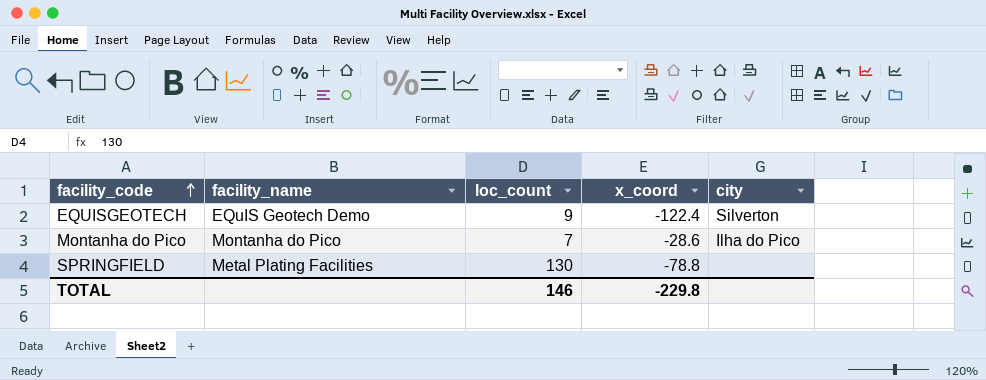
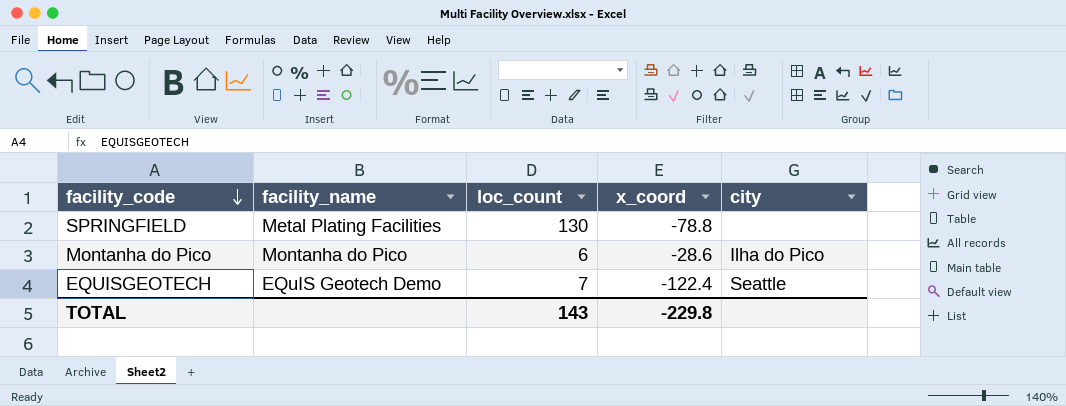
row order: facility_code ascending -> facility_code descending
Montanha do Pico | loc_count: 7 -> 6
EQUISGEOTECH | loc_count: 9 -> 7
EQUISGEOTECH | city: Silverton -> Seattle
TOTAL | loc_count: 146 -> 143

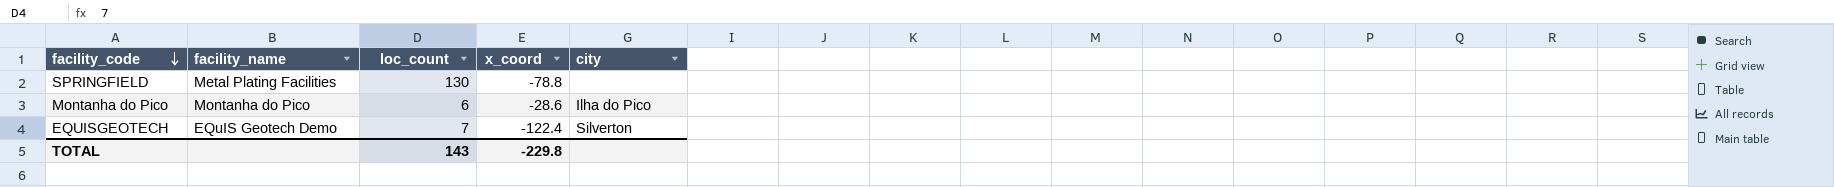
EQUISGEOTECH | city: Seattle -> Silverton

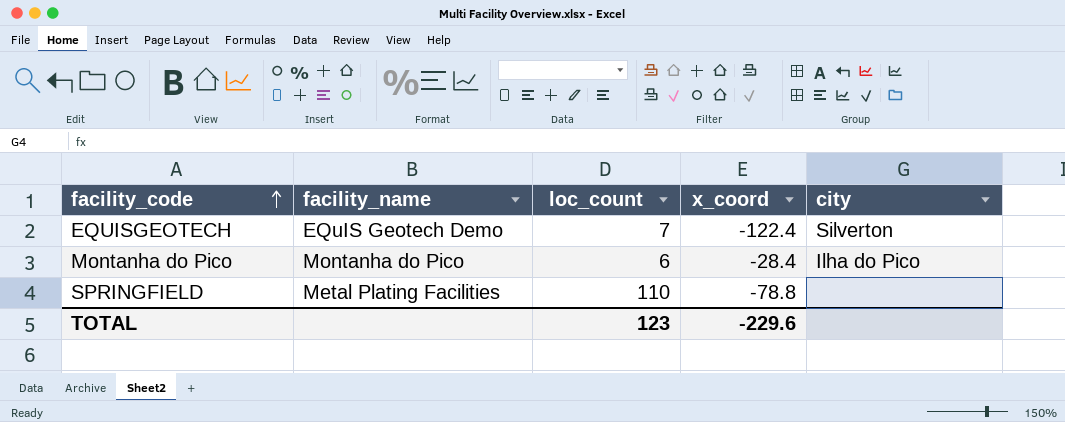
row order: facility_code descending -> facility_code ascending
Montanha do Pico | x_coord: -28.6 -> -28.4
SPRINGFIELD | loc_count: 130 -> 110
TOTAL | loc_count: 143 -> 123
TOTAL | x_coord: -229.8 -> -229.6

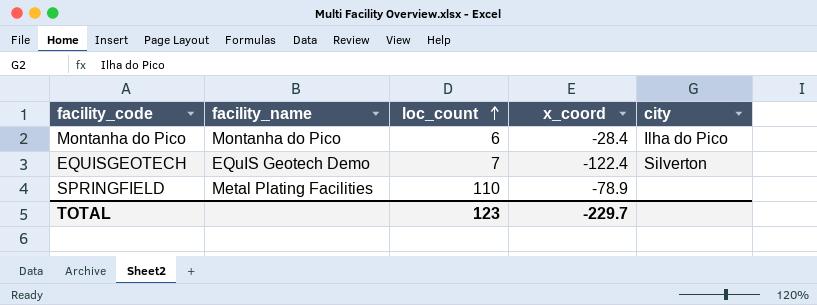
row order: facility_code ascending -> loc_count ascending
SPRINGFIELD | x_coord: -78.8 -> -78.9
TOTAL | x_coord: -229.6 -> -229.7

